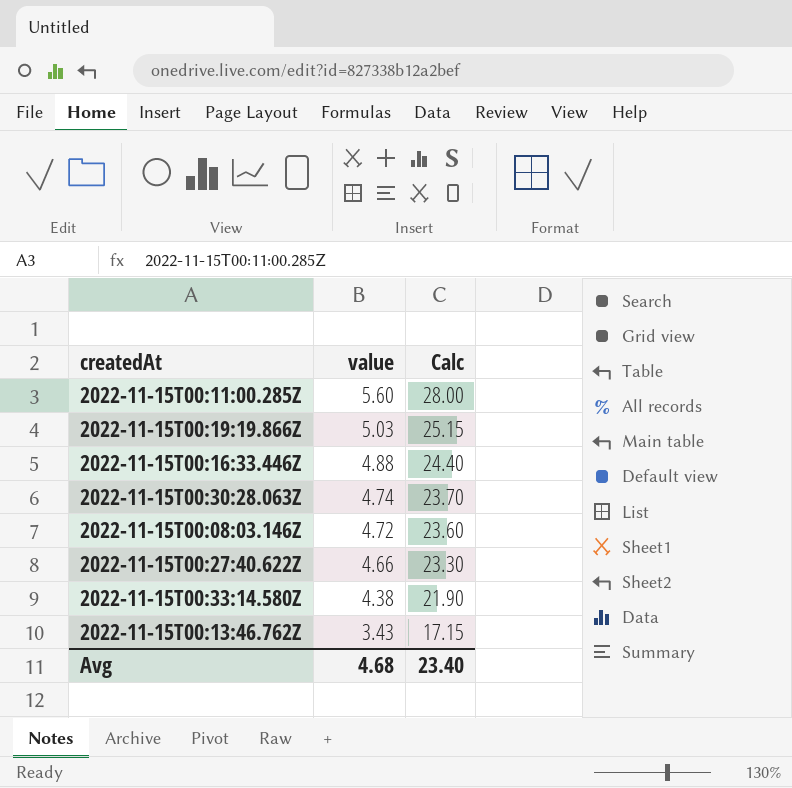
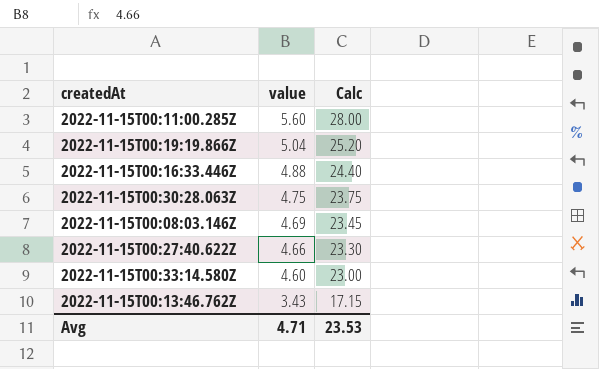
2022-11-15T00:19:19.866Z | value: 5.03 -> 5.04
2022-11-15T00:19:19.866Z | Calc: 25.15 -> 25.20
2022-11-15T00:30:28.063Z | value: 4.74 -> 4.75
2022-11-15T00:30:28.063Z | Calc: 23.70 -> 23.75
2022-11-15T00:08:03.146Z | value: 4.72 -> 4.69
2022-11-15T00:08:03.146Z | Calc: 23.60 -> 23.45
2022-11-15T00:33:14.580Z | value: 4.38 -> 4.60
2022-11-15T00:33:14.580Z | Calc: 21.90 -> 23.00
Avg | value: 4.68 -> 4.71
Avg | Calc: 23.40 -> 23.53

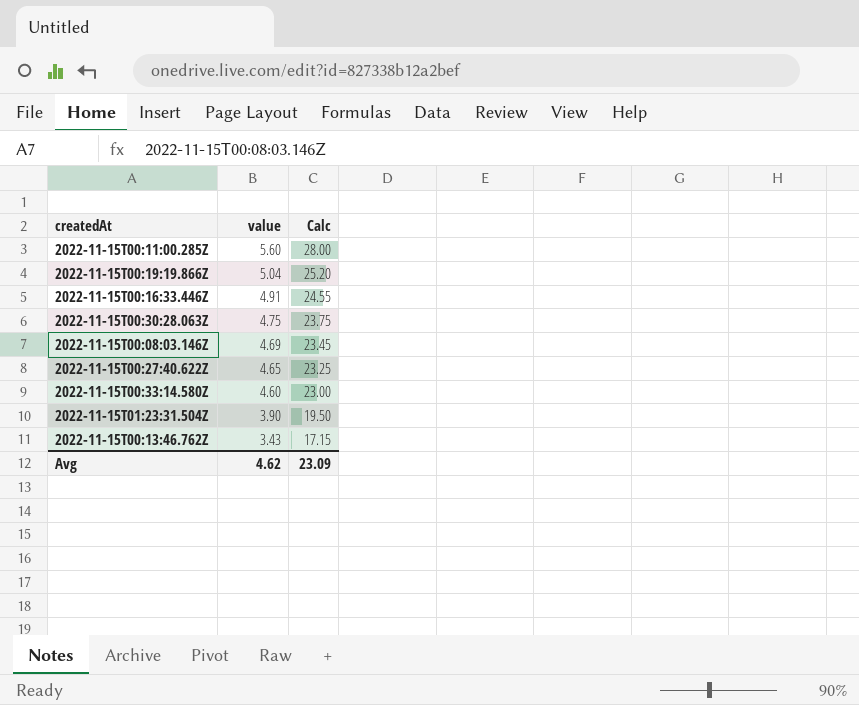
2022-11-15T00:16:33.446Z | value: 4.88 -> 4.91
2022-11-15T00:16:33.446Z | Calc: 24.40 -> 24.55
2022-11-15T00:27:40.622Z | value: 4.66 -> 4.65
2022-11-15T00:27:40.622Z | Calc: 23.30 -> 23.25
row 2022-11-15T01:23:31.504Z: none -> 3.90 | 19.50
Avg | value: 4.71 -> 4.62
Avg | Calc: 23.53 -> 23.09

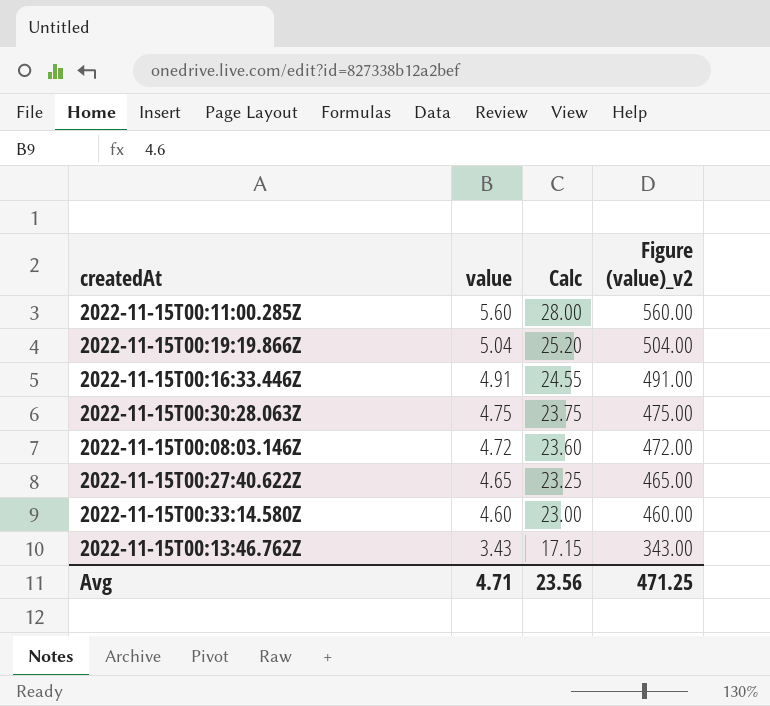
column Figure (value)_v2 | formula: none -> [value] * 100
row 2022-11-15T01:23:31.504Z: 3.90 | 19.50 -> none
2022-11-15T00:08:03.146Z | value: 4.69 -> 4.72
2022-11-15T00:08:03.146Z | Calc: 23.45 -> 23.60
Avg | value: 4.62 -> 4.71
Avg | Calc: 23.09 -> 23.56

